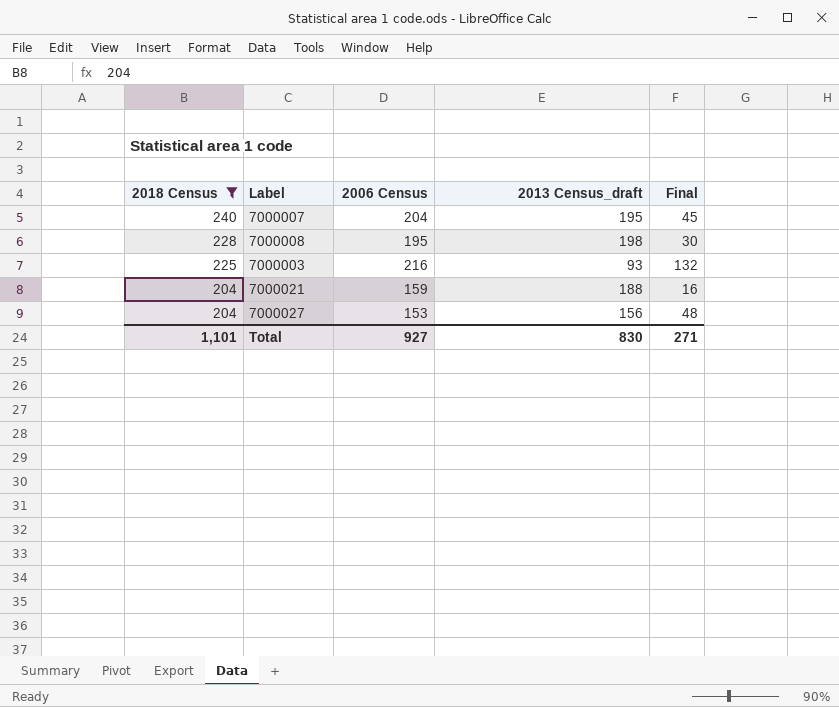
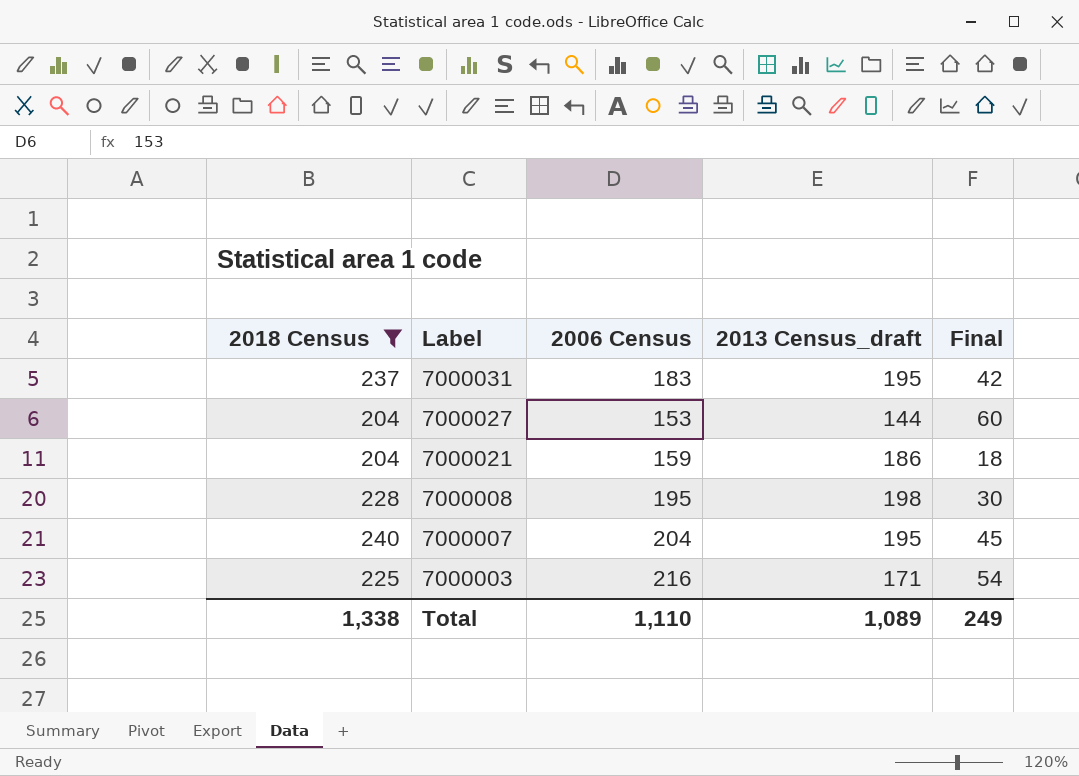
row order: 2018 Census descending -> Label descending
row 7000031: none -> 237 | 183 | 195 | 42
7000027 | 2013 Census_draft: 156 -> 144
7000027 | Final: 48 -> 60
7000021 | 2013 Census_draft: 188 -> 186
7000021 | Final: 16 -> 18
7000003 | 2013 Census_draft: 93 -> 171
7000003 | Final: 132 -> 54
Total | 2018 Census: 1,101 -> 1,338
Total | 2006 Census: 927 -> 1,110
Total | 2013 Census_draft: 830 -> 1,089
Total | Final: 271 -> 249

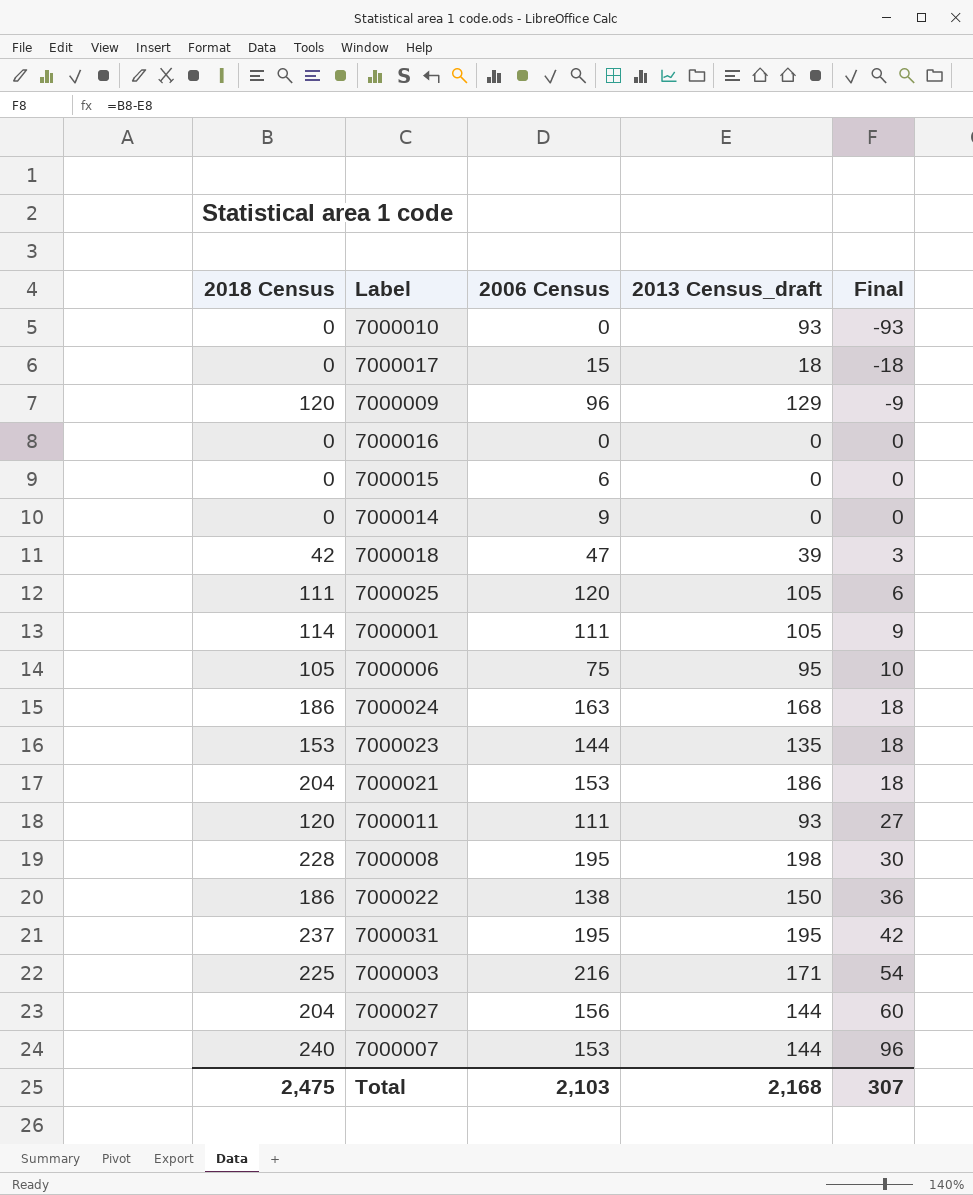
filter: 2018 Census >= 204 -> none
row order: Label descending -> Final ascending
7000021 | 2006 Census: 159 -> 153
7000031 | 2006 Census: 183 -> 195
7000027 | 2006 Census: 153 -> 156
7000007 | 2006 Census: 204 -> 153
7000007 | 2013 Census_draft: 195 -> 144
7000007 | Final: 45 -> 96
Total | 2018 Census: 1,338 -> 2,475
Total | 2006 Census: 1,110 -> 2,103
Total | 2013 Census_draft: 1,089 -> 2,168
Total | Final: 249 -> 307

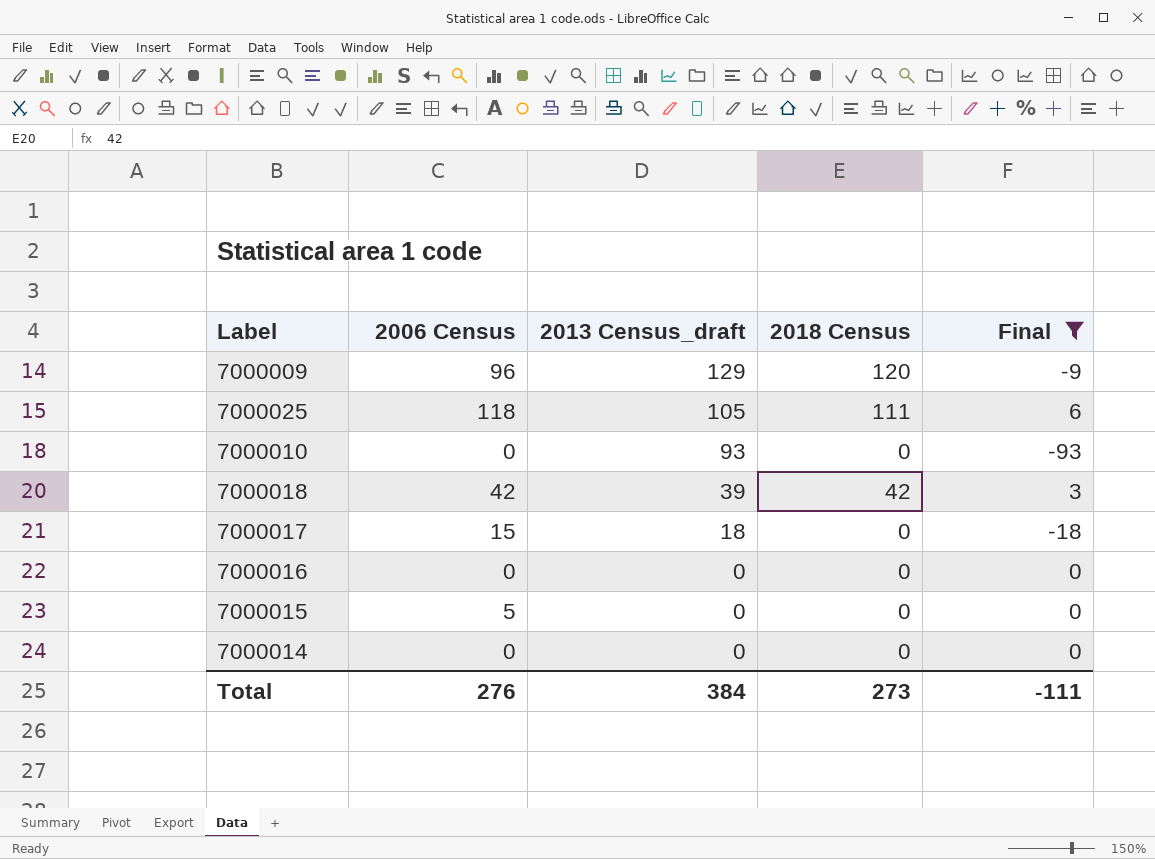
filter: none -> Final <= 6
row order: Final ascending -> 2013 Census_draft descending
column 2018 Census | position: 1 -> 4
7000025 | 2006 Census: 120 -> 118
7000018 | 2006 Census: 47 -> 42
7000015 | 2006 Census: 6 -> 5
7000014 | 2006 Census: 9 -> 0
Total | 2006 Census: 2,103 -> 276
Total | 2013 Census_draft: 2,168 -> 384
Total | 2018 Census: 2,475 -> 273
Total | Final: 307 -> -111

